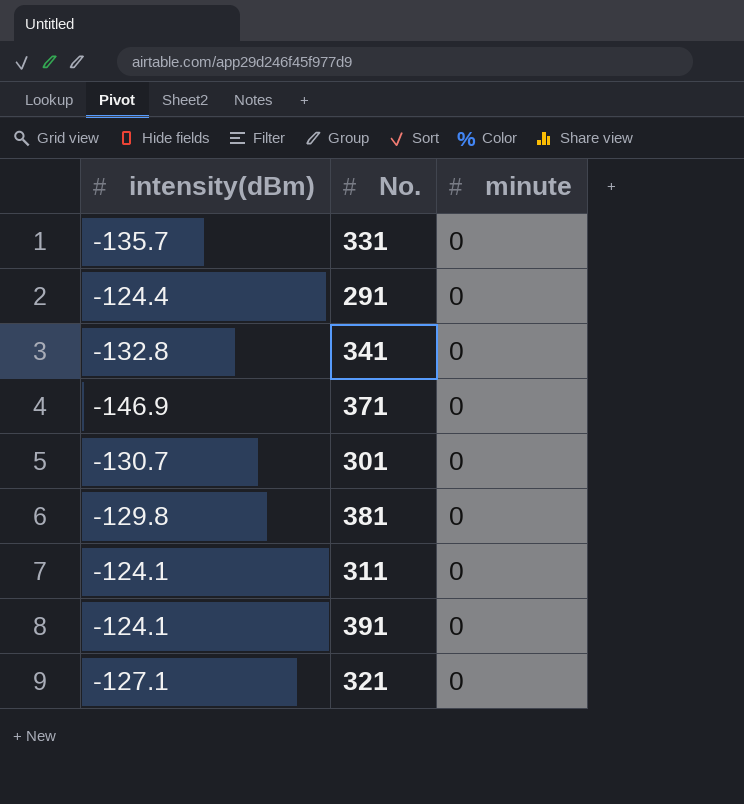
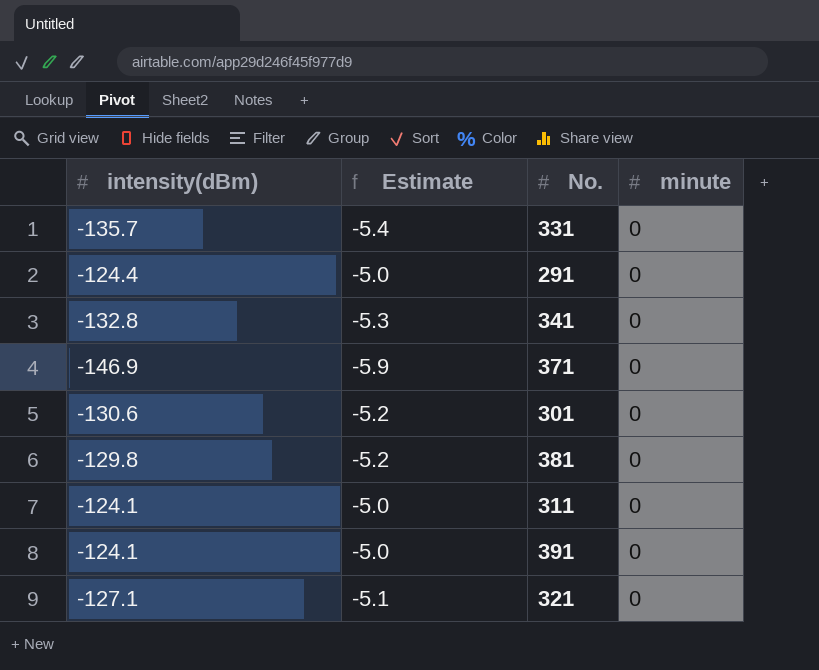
column Estimate | formula: none -> [intensity(dBm)] * 0.04
301 | intensity(dBm): -130.7 -> -130.6

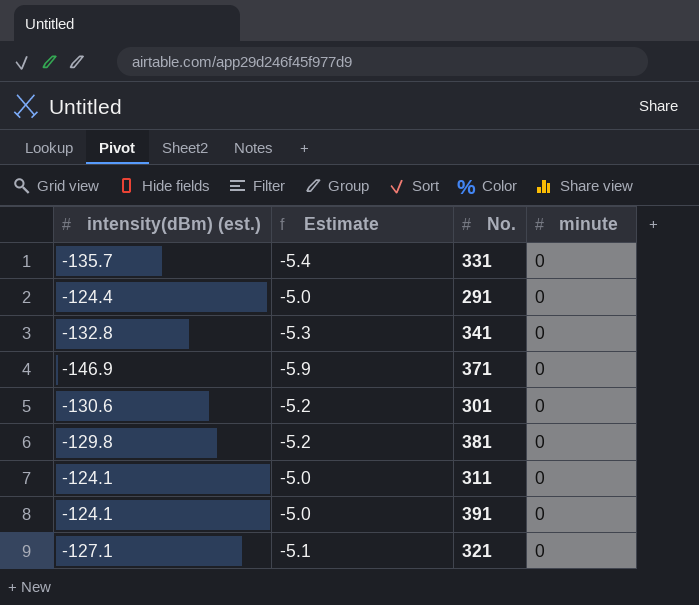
column name: intensity(dBm) -> intensity(dBm) (est.)

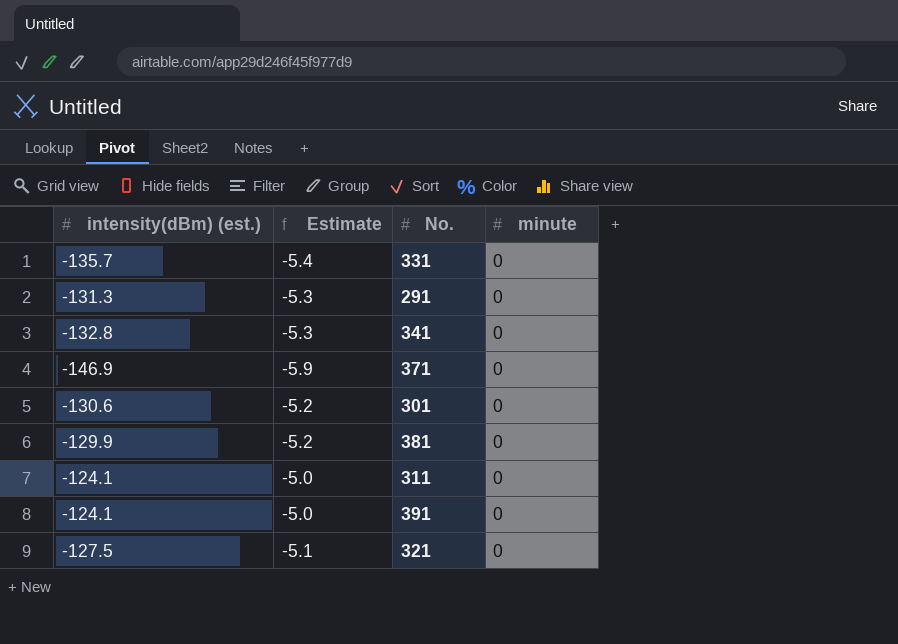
291 | intensity(dBm) (est.): -124.4 -> -131.3
291 | Estimate: -5.0 -> -5.3
381 | intensity(dBm) (est.): -129.8 -> -129.9
321 | intensity(dBm) (est.): -127.1 -> -127.5

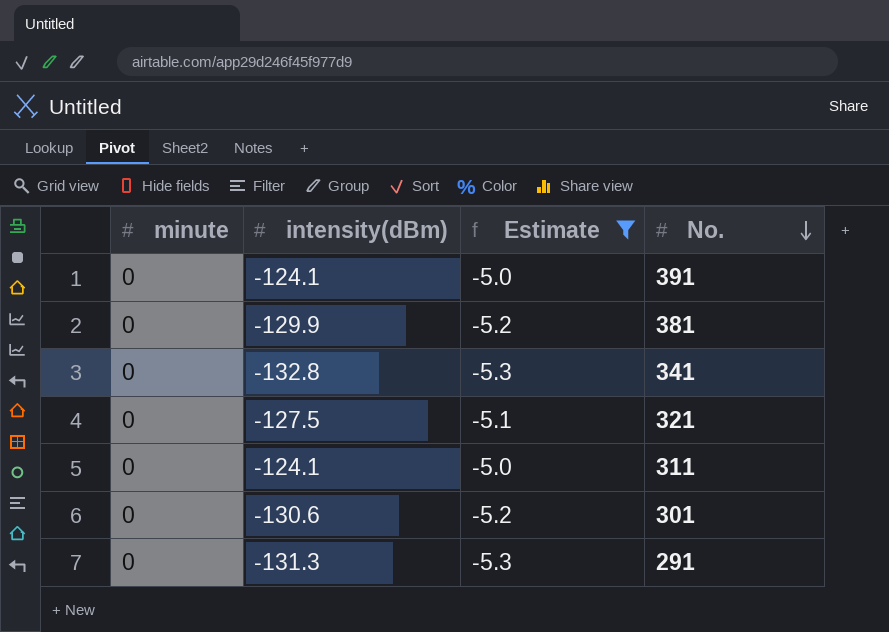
filter: none -> Estimate >= -5.3
row order: none -> No. descending
column minute | position: 4 -> 1
column name: intensity(dBm) (est.) -> intensity(dBm)

